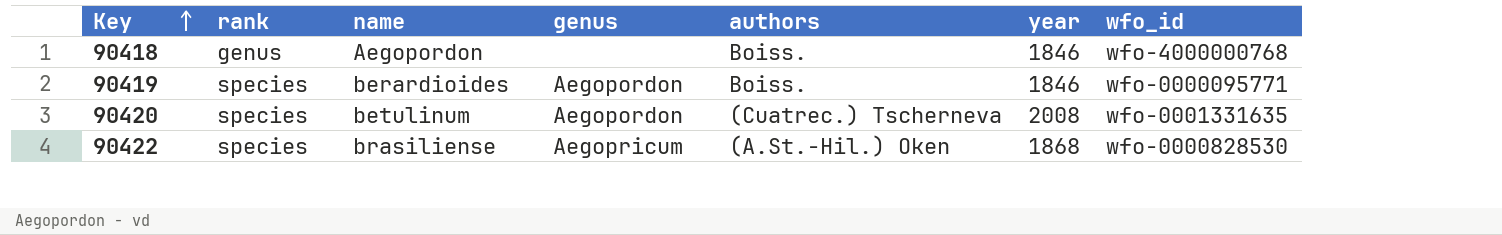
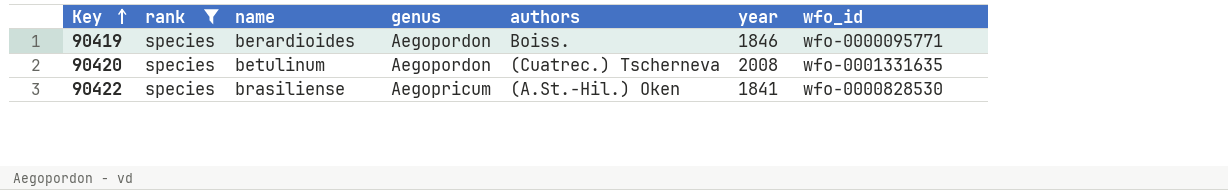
filter: none -> rank = species
90422 | year: 1868 -> 1841

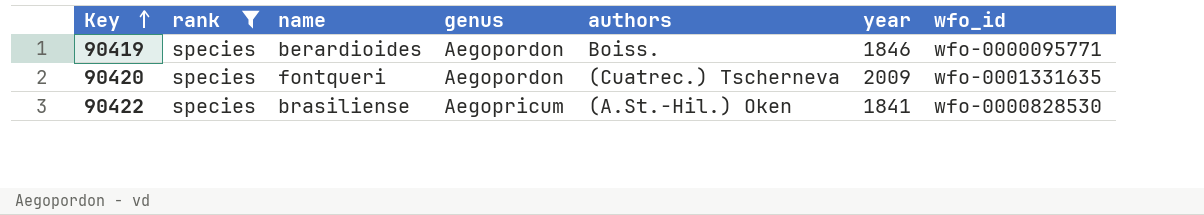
90420 | name: betulinum -> fontqueri
90420 | year: 2008 -> 2009

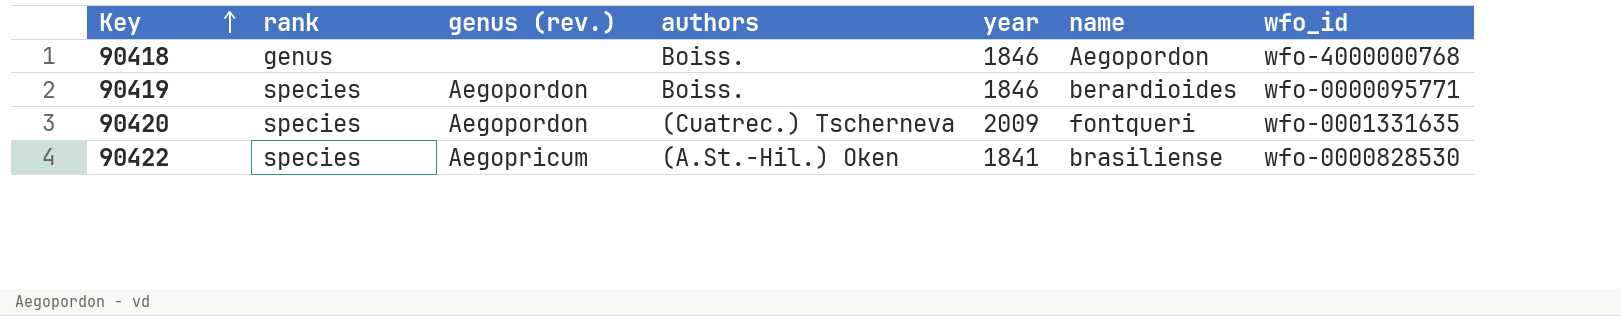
filter: rank = species -> none
column name: genus -> genus (rev.)
column name | position: 3 -> 6

